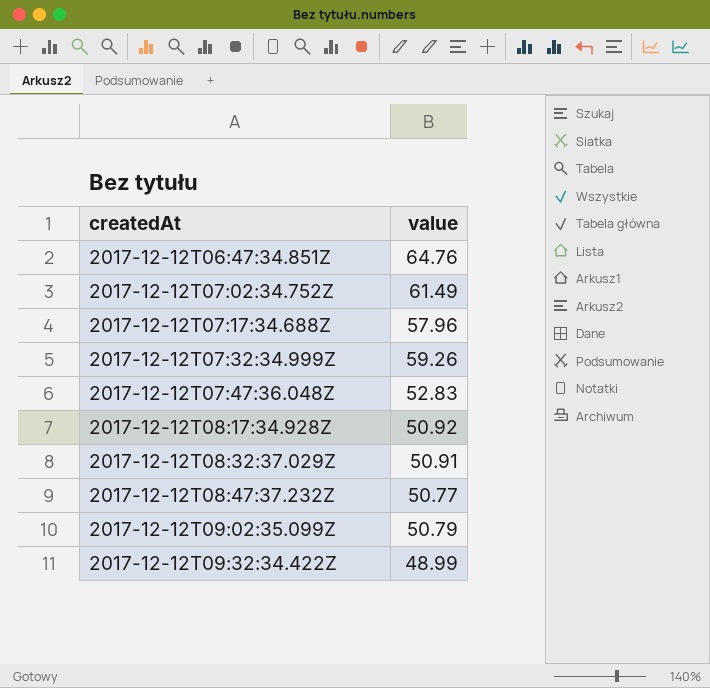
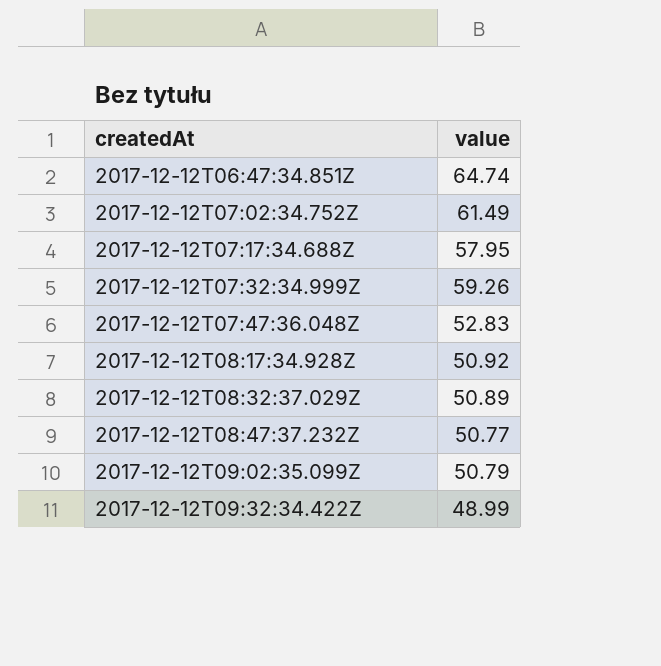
2017-12-12T06:47:34.851Z | value: 64.76 -> 64.74
2017-12-12T07:17:34.688Z | value: 57.96 -> 57.95
2017-12-12T08:32:37.029Z | value: 50.91 -> 50.89

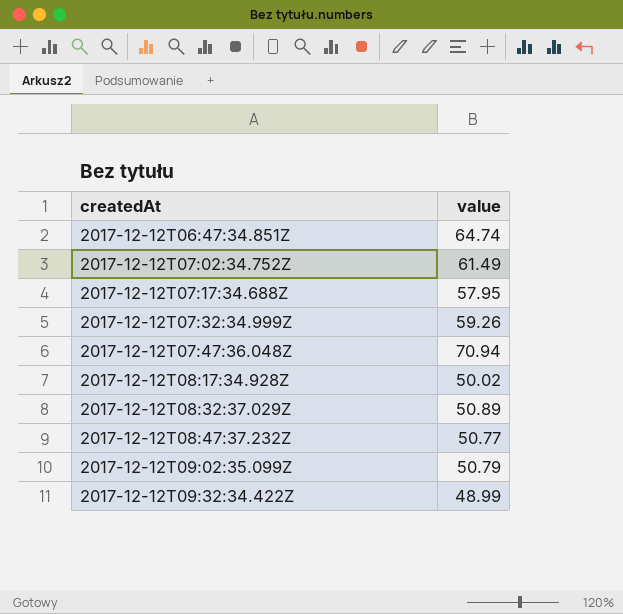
2017-12-12T07:47:36.048Z | value: 52.83 -> 70.94
2017-12-12T08:17:34.928Z | value: 50.92 -> 50.02

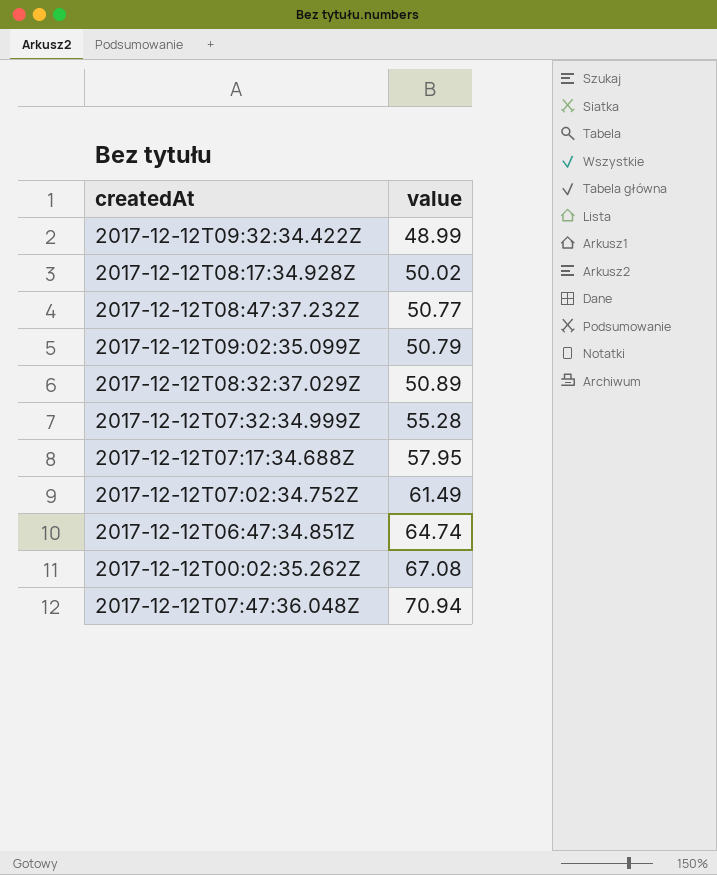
row order: createdAt ascending -> value ascending
2017-12-12T07:32:34.999Z | value: 59.26 -> 55.28
row 2017-12-12T00:02:35.262Z: none -> 67.08

